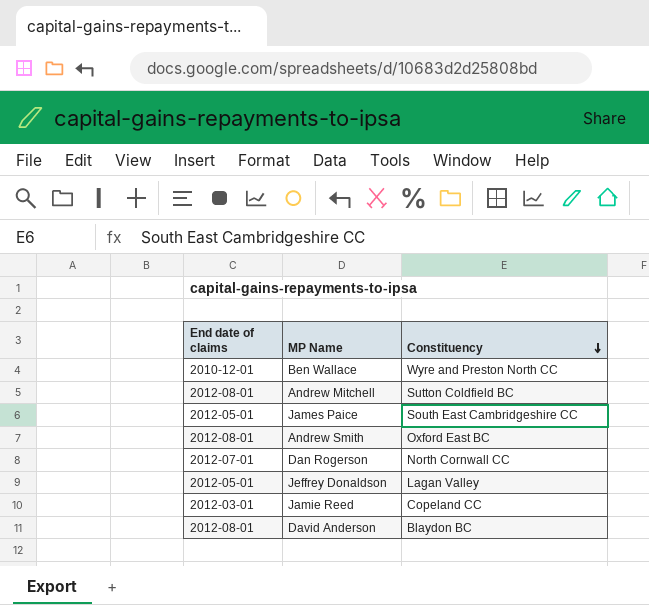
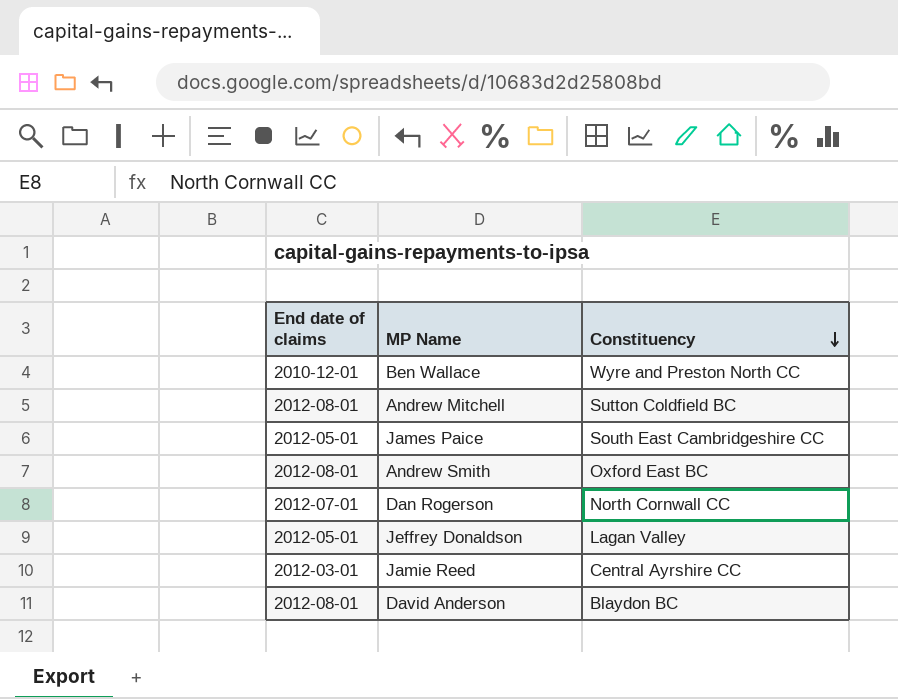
Jamie Reed | Constituency: Copeland CC -> Central Ayrshire CC

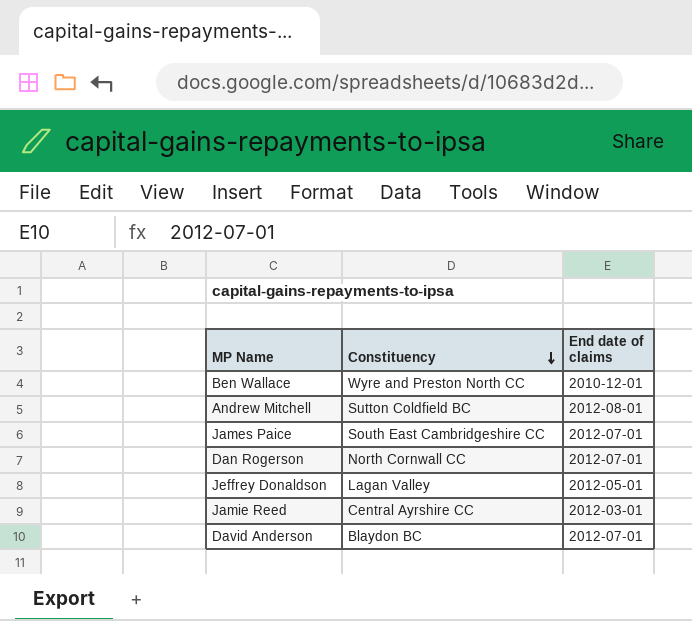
column End date of claims | position: 1 -> 3
row Andrew Smith: 2012-08-01 | Oxford East BC -> none
James Paice | End date of claims: 2012-05-01 -> 2012-07-01
David Anderson | End date of claims: 2012-08-01 -> 2012-07-01

